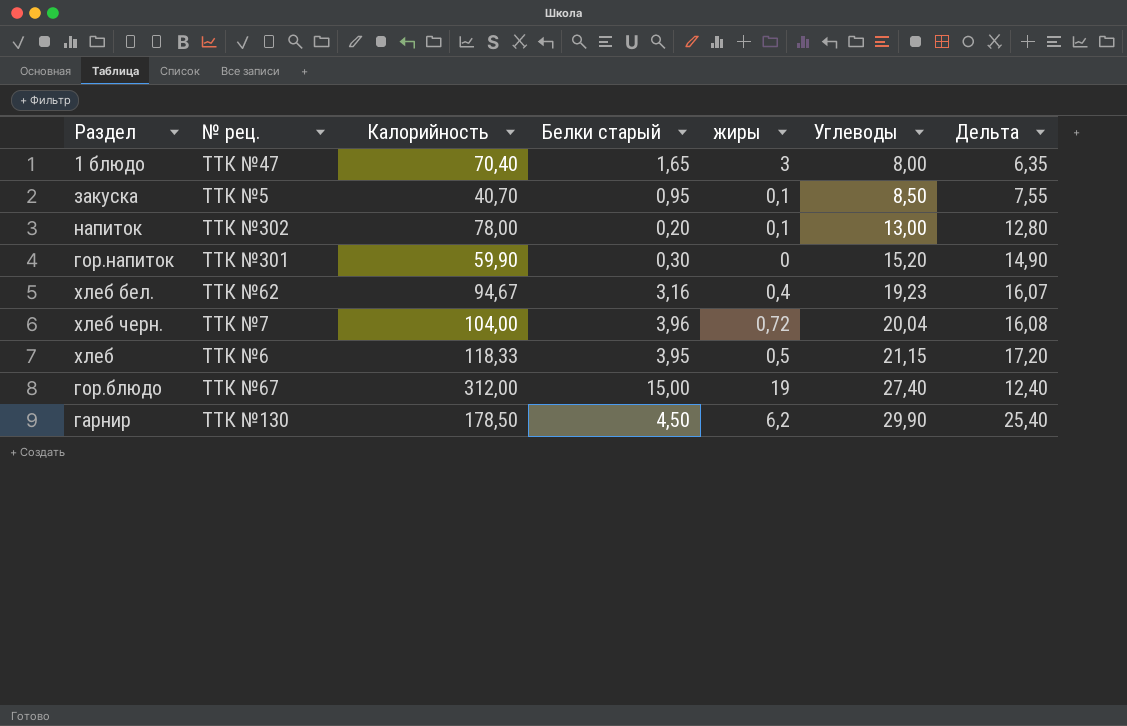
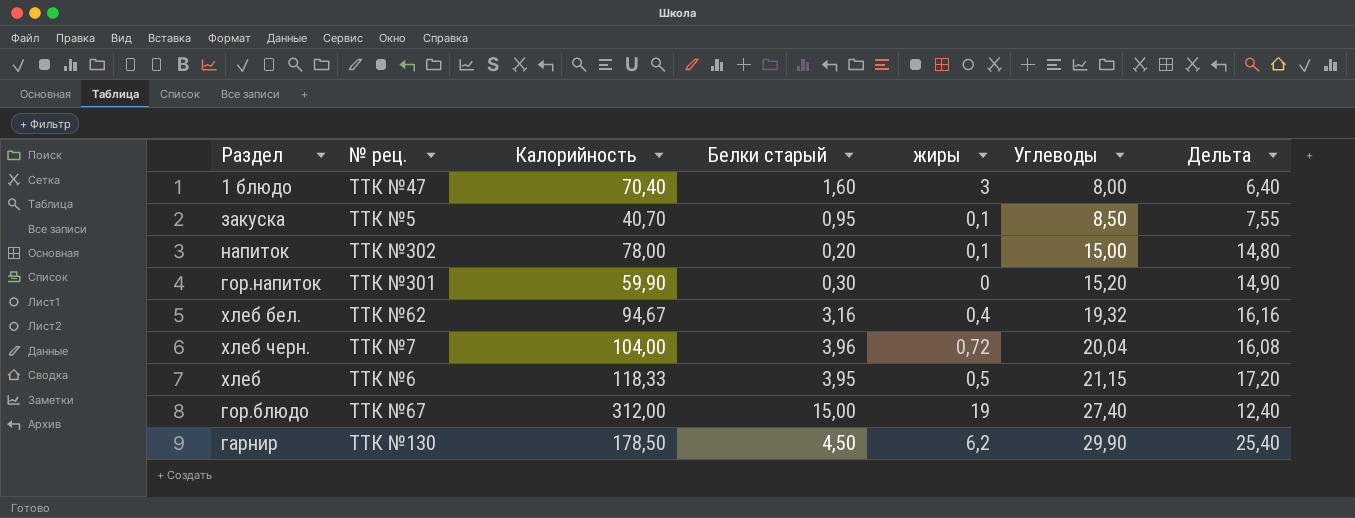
1 блюдо | Белки старый: 1,65 -> 1,60
1 блюдо | Дельта: 6,35 -> 6,40
напиток | Углеводы: 13,00 -> 15,00
напиток | Дельта: 12,80 -> 14,80
хлеб бел. | Углеводы: 19,23 -> 19,32
хлеб бел. | Дельта: 16,07 -> 16,16

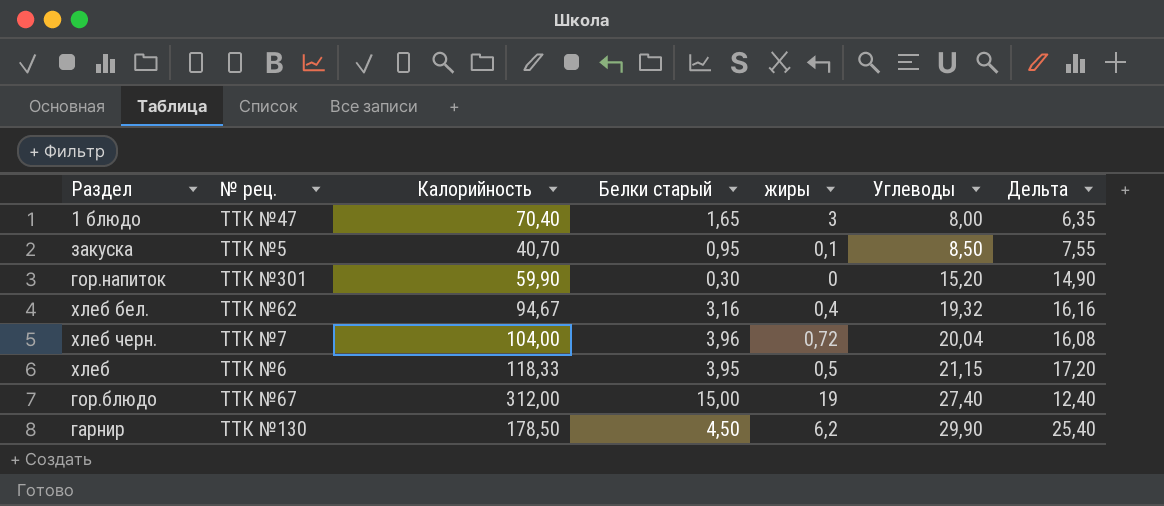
row напиток: ТТК №302 | 78,00 | 0,20 | 0,1 | 15,00 | 14,80 -> none
1 блюдо | Белки старый: 1,60 -> 1,65
1 блюдо | Дельта: 6,40 -> 6,35

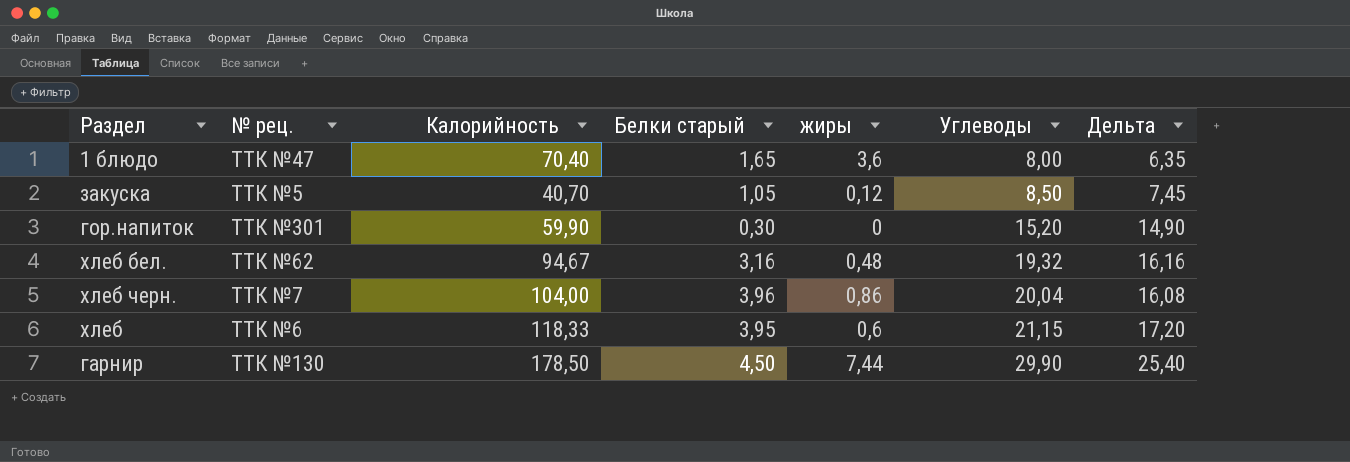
row гор.блюдо: ТТК №67 | 312,00 | 15,00 | 19 | 27,40 | 12,40 -> none
1 блюдо | жиры: 3 -> 3,6
закуска | Белки старый: 0,95 -> 1,05
закуска | жиры: 0,1 -> 0,12
закуска | Дельта: 7,55 -> 7,45
хлеб бел. | жиры: 0,4 -> 0,48
хлеб черн. | жиры: 0,72 -> 0,86
хлеб | жиры: 0,5 -> 0,6
гарнир | жиры: 6,2 -> 7,44

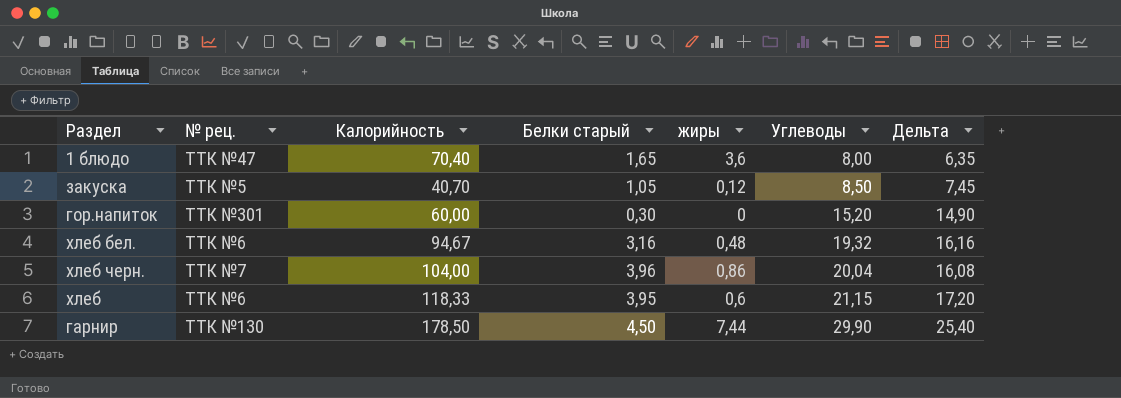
гор.напиток | Калорийность: 59,90 -> 60,00
хлеб бел. | № рец.: ТТК №62 -> ТТК №6

